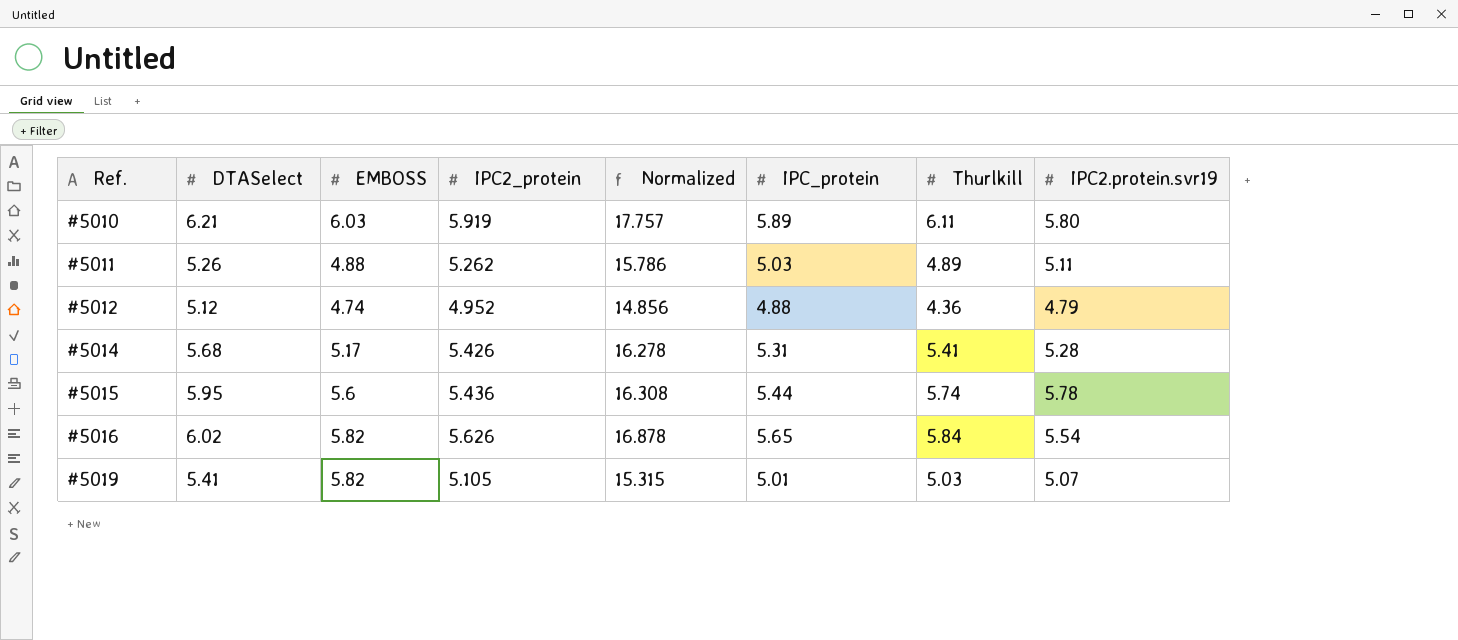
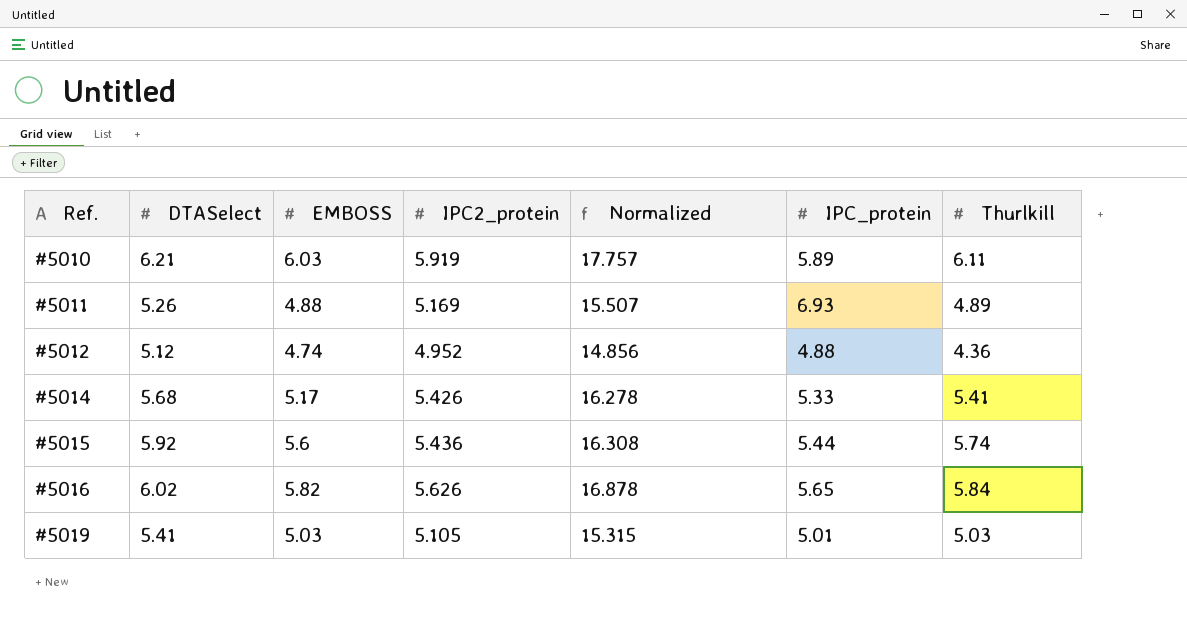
column IPC2.protein.svr19 | position: 8 -> none
#5011 | IPC2_protein: 5.262 -> 5.169
#5011 | Normalized: 15.786 -> 15.507
#5011 | IPC_protein: 5.03 -> 6.93
#5014 | IPC_protein: 5.31 -> 5.33
#5015 | DTASelect: 5.95 -> 5.92
#5019 | EMBOSS: 5.82 -> 5.03

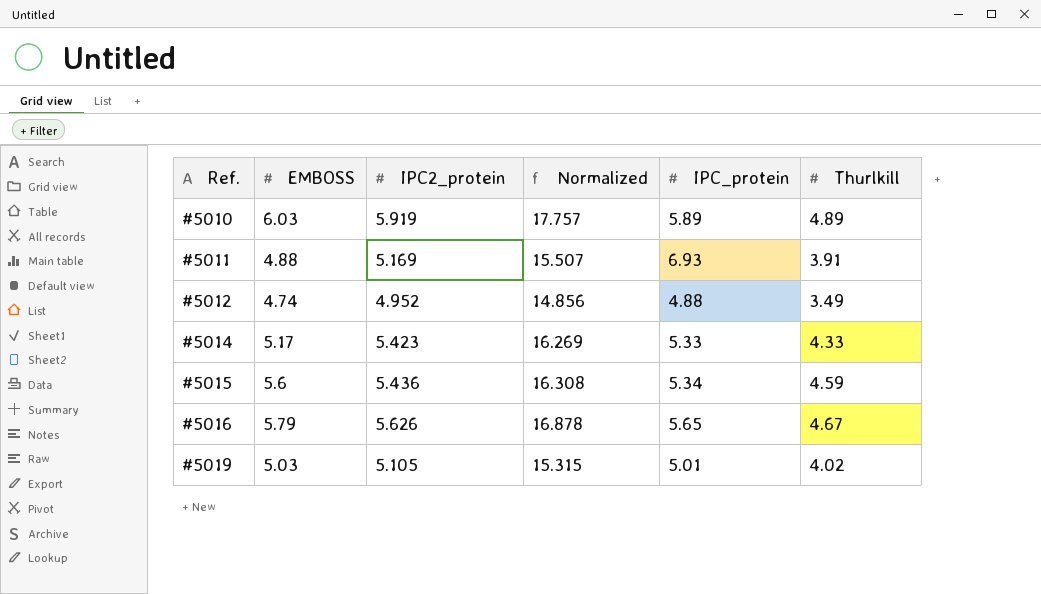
column DTASelect | position: 2 -> none
#5010 | Thurlkill: 6.11 -> 4.89
#5011 | Thurlkill: 4.89 -> 3.91
#5012 | Thurlkill: 4.36 -> 3.49
#5014 | IPC2_protein: 5.426 -> 5.423
#5014 | Normalized: 16.278 -> 16.269
#5014 | Thurlkill: 5.41 -> 4.33
#5015 | IPC_protein: 5.44 -> 5.34
#5015 | Thurlkill: 5.74 -> 4.59
#5016 | EMBOSS: 5.82 -> 5.79
#5016 | Thurlkill: 5.84 -> 4.67
#5019 | Thurlkill: 5.03 -> 4.02

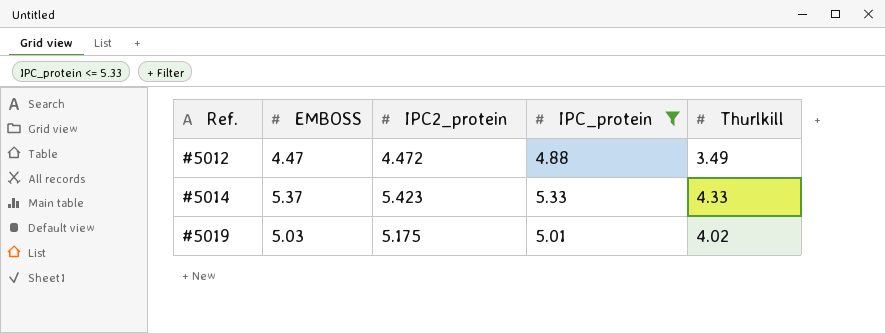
filter: none -> IPC_protein <= 5.33
column Normalized | formula: [IPC2_protein] * 3 -> none
#5012 | EMBOSS: 4.74 -> 4.47
#5012 | IPC2_protein: 4.952 -> 4.472
#5014 | EMBOSS: 5.17 -> 5.37
#5019 | IPC2_protein: 5.105 -> 5.175

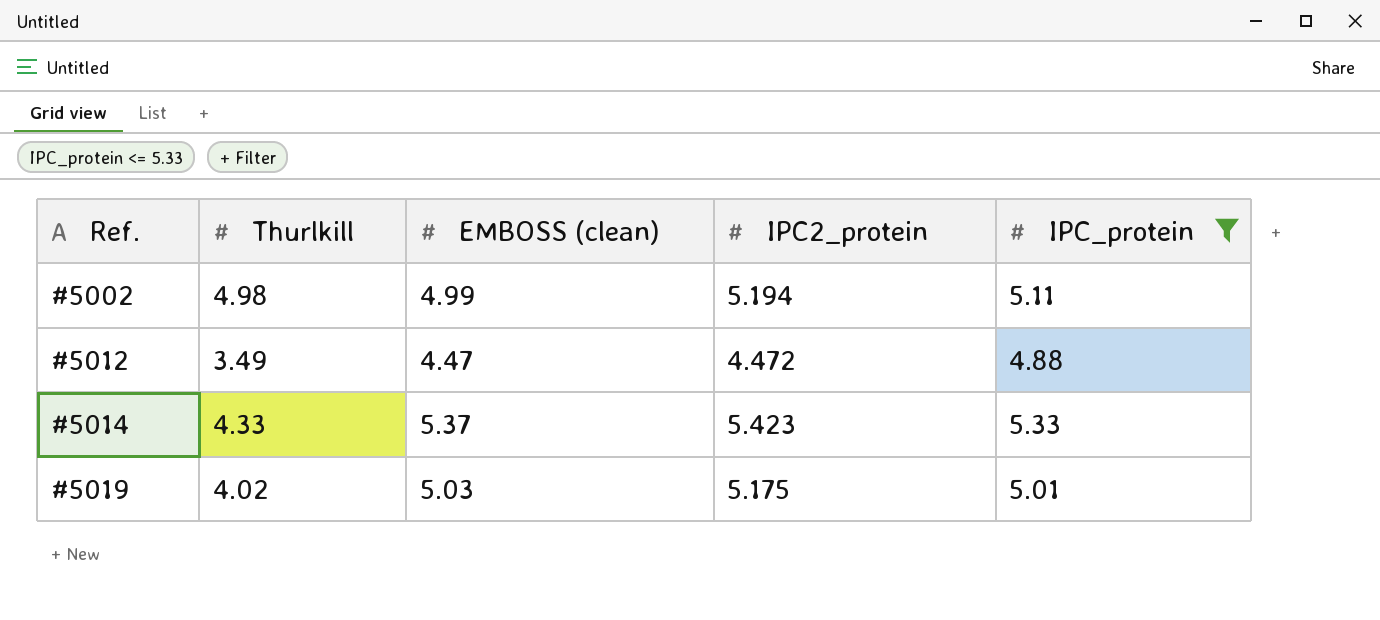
column Thurlkill | position: 5 -> 2
column name: EMBOSS -> EMBOSS (clean)
row #5002: none -> 4.98 | 4.99 | 5.194 | 5.11

